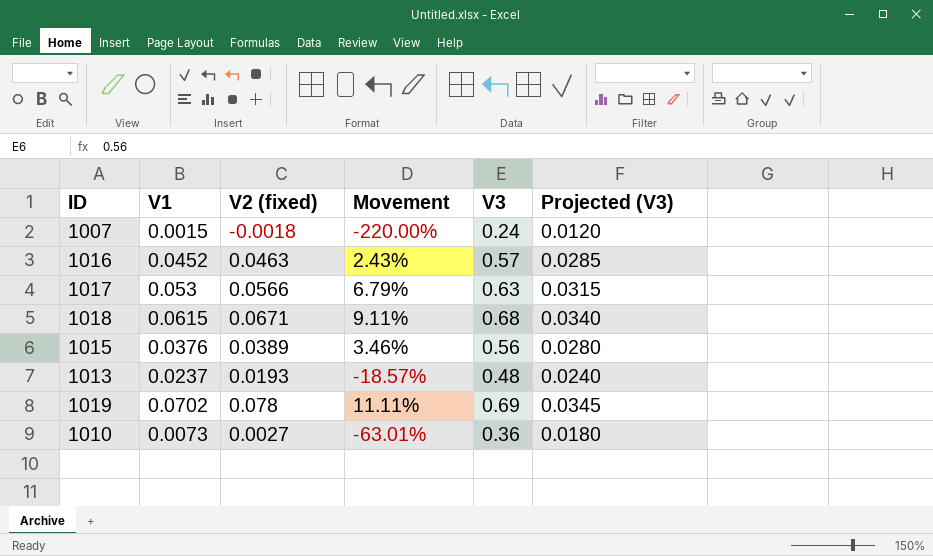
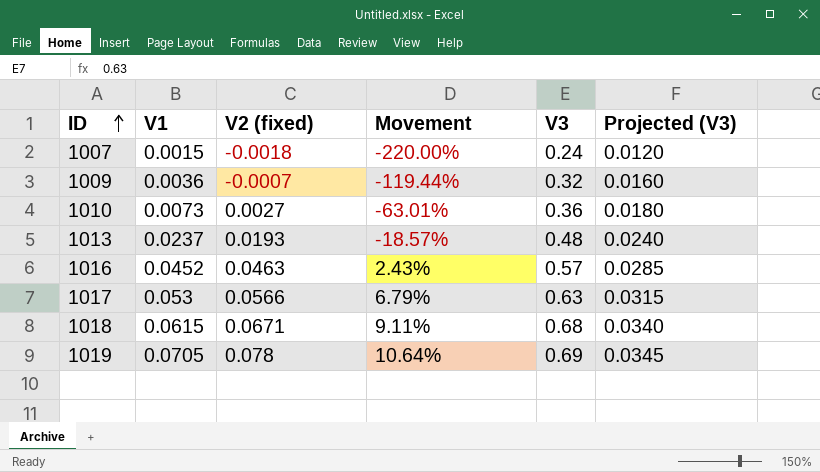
row order: none -> ID ascending
row 1015: 0.0376 | 0.0389 | 3.46% | 0.56 | 0.0280 -> none
row 1009: none -> 0.0036 | -0.0007 | -119.44% | 0.32 | 0.0160
1019 | V1: 0.0702 -> 0.0705
1019 | Movement: 11.11% -> 10.64%

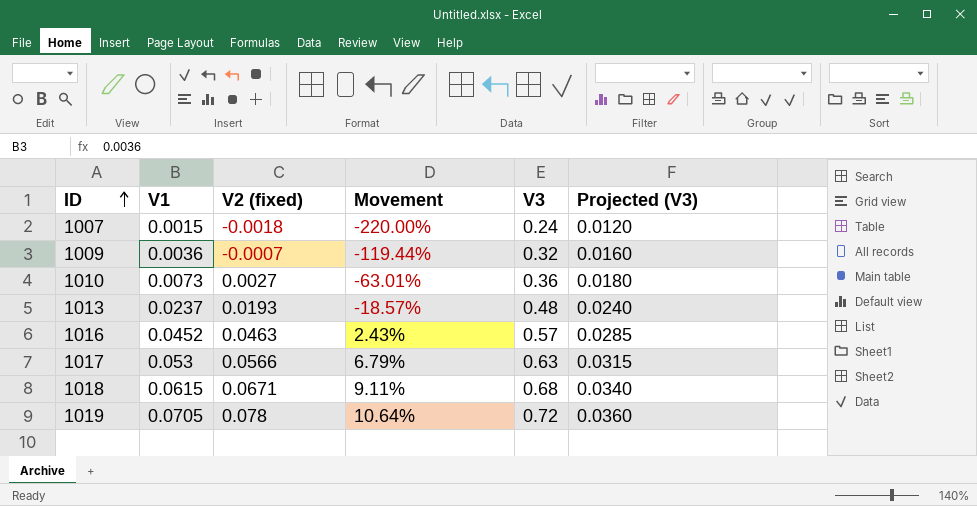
1019 | V3: 0.69 -> 0.72
1019 | Projected (V3): 0.0345 -> 0.0360

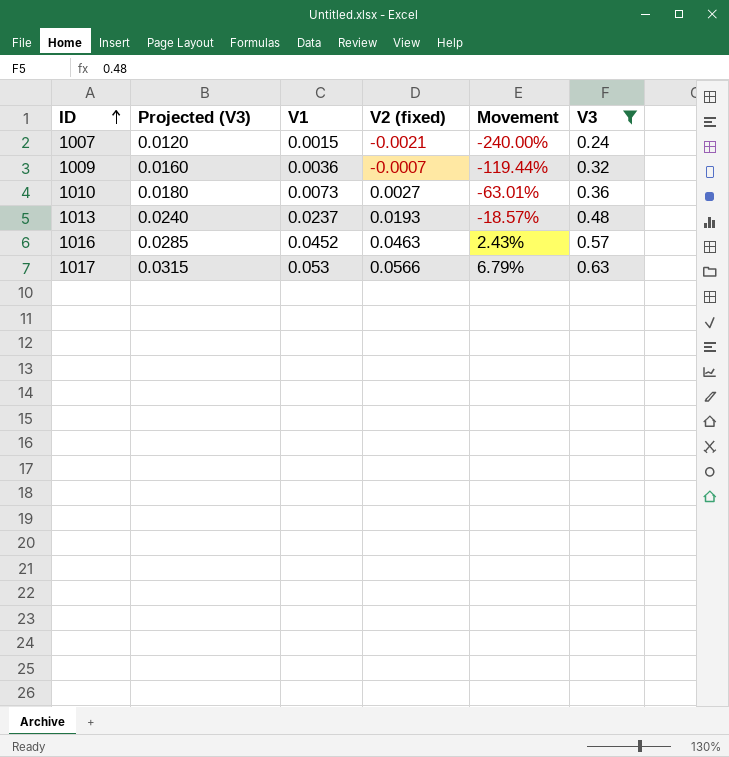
filter: none -> V3 <= 0.63
column Projected (V3) | position: 6 -> 2
1007 | V2 (fixed): -0.0018 -> -0.0021
1007 | Movement: -220.00% -> -240.00%

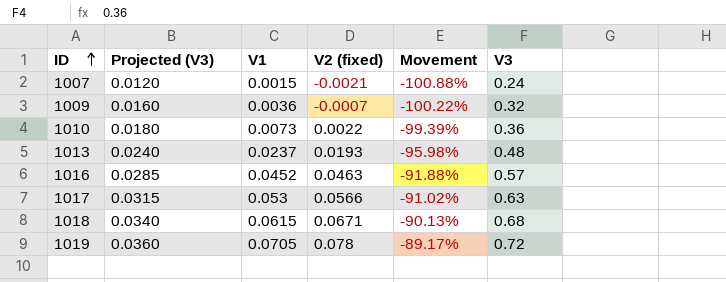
filter: V3 <= 0.63 -> none
column Movement | formula: ([V2 (fixed)] - [V1]) / [V1] -> ([V2 (fixed)] - [V3]) / [V3]
1010 | V2 (fixed): 0.0027 -> 0.0022

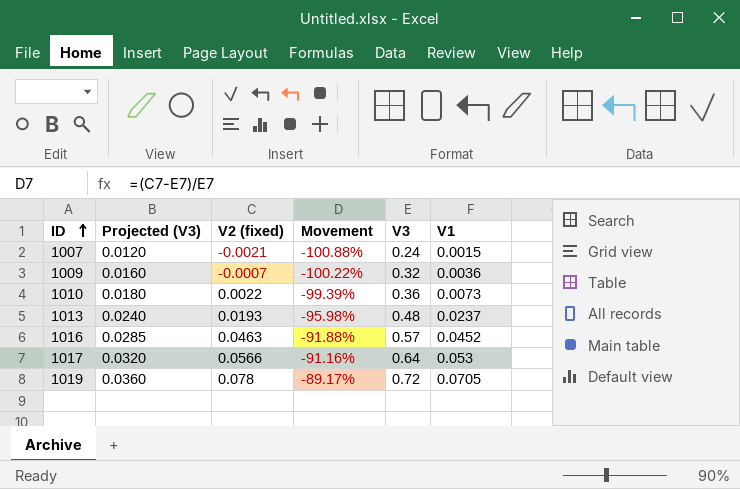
column V1 | position: 3 -> 6
row 1018: 0.0340 | 0.0615 | 0.0671 | -90.13% | 0.68 -> none
1017 | Projected (V3): 0.0315 -> 0.0320
1017 | Movement: -91.02% -> -91.16%
1017 | V3: 0.63 -> 0.64

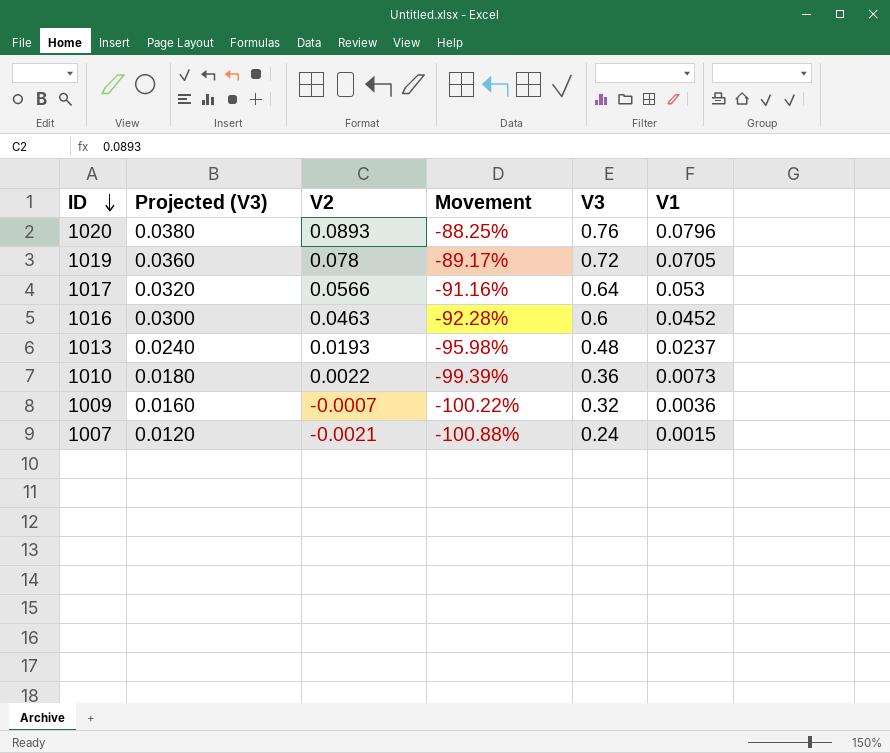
row order: ID ascending -> ID descending
column name: V2 (fixed) -> V2
row 1020: none -> 0.0380 | 0.0893 | -88.25% | 0.76 | 0.0796
1016 | Projected (V3): 0.0285 -> 0.0300
1016 | Movement: -91.88% -> -92.28%
1016 | V3: 0.57 -> 0.6

